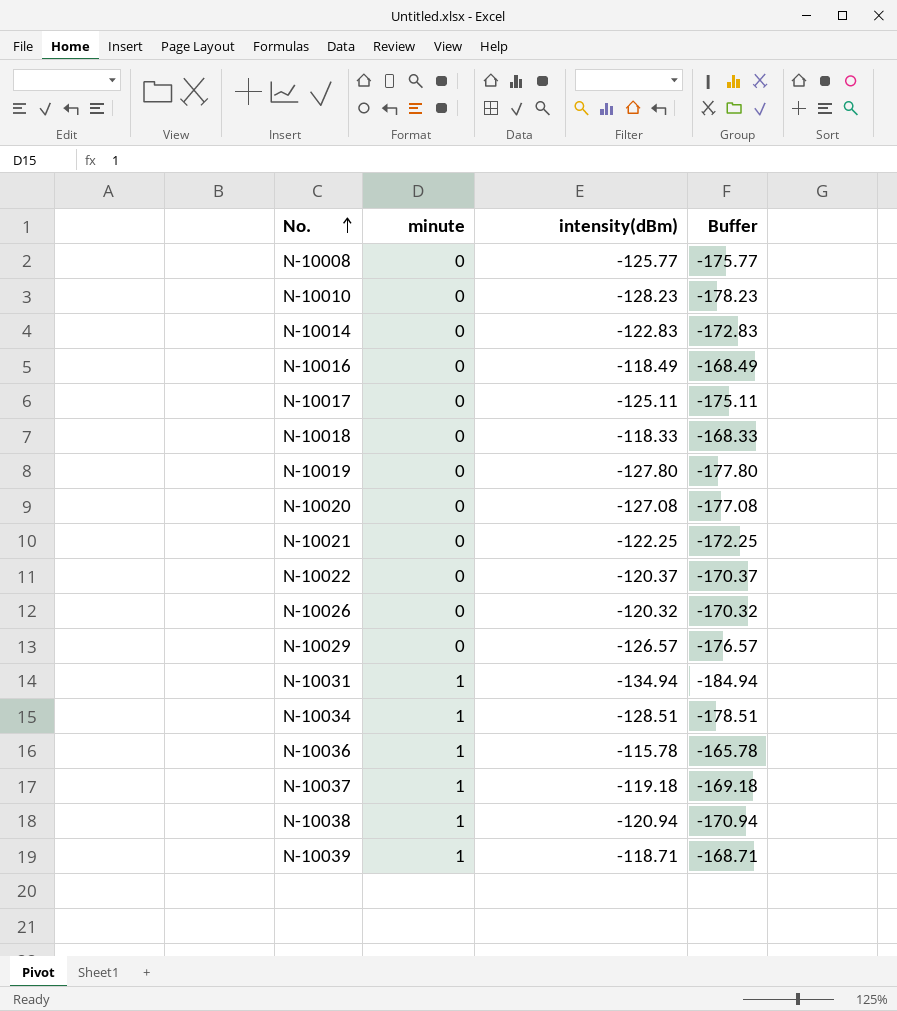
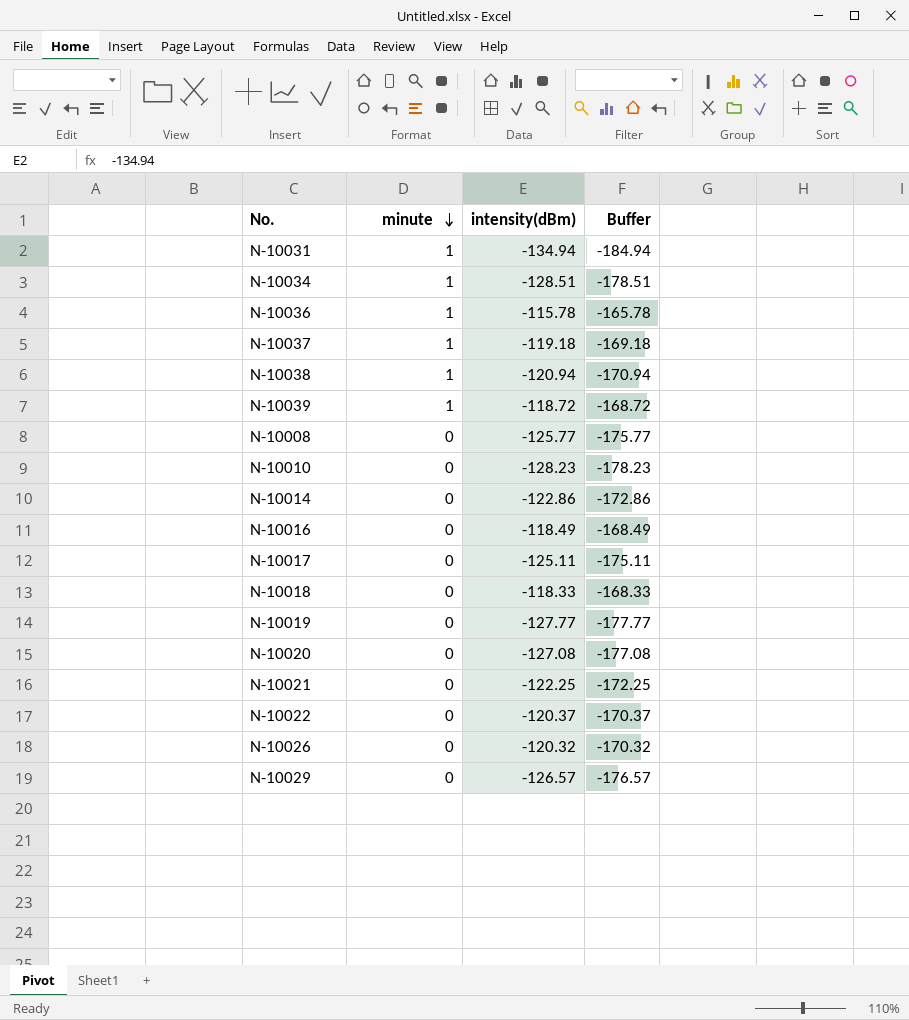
row order: No. ascending -> minute descending
N-10039 | intensity(dBm): -118.71 -> -118.72
N-10039 | Buffer: -168.71 -> -168.72
N-10014 | intensity(dBm): -122.83 -> -122.86
N-10014 | Buffer: -172.83 -> -172.86
N-10019 | intensity(dBm): -127.80 -> -127.77
N-10019 | Buffer: -177.80 -> -177.77

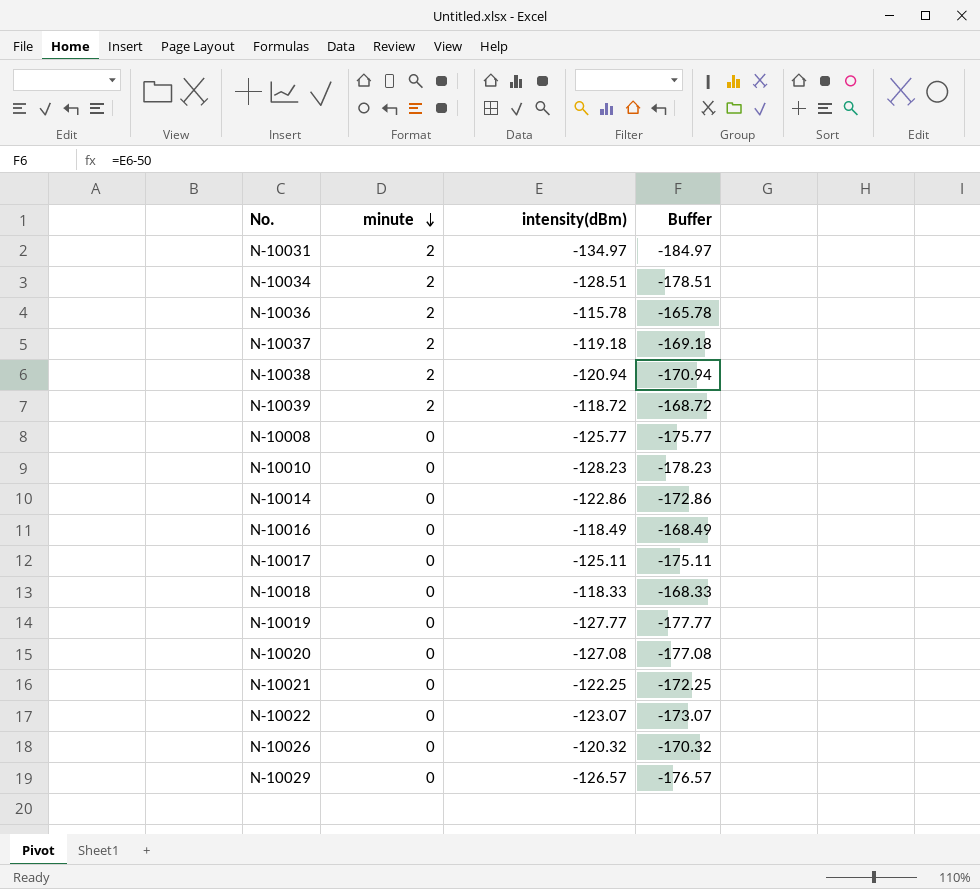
N-10031 | minute: 1 -> 2
N-10031 | intensity(dBm): -134.94 -> -134.97
N-10031 | Buffer: -184.94 -> -184.97
N-10034 | minute: 1 -> 2
N-10036 | minute: 1 -> 2
N-10037 | minute: 1 -> 2
N-10038 | minute: 1 -> 2
N-10039 | minute: 1 -> 2
N-10022 | intensity(dBm): -120.37 -> -123.07
N-10022 | Buffer: -170.37 -> -173.07

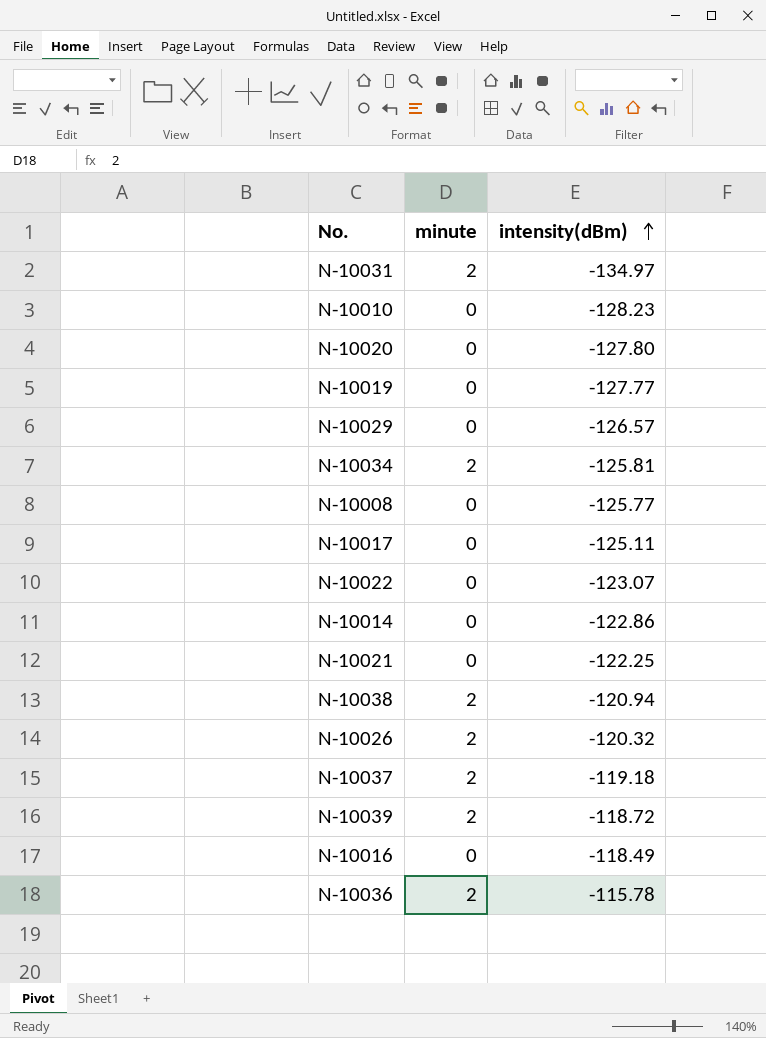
row order: minute descending -> intensity(dBm) ascending
column Buffer | formula: [intensity(dBm)] - 50 -> none
row N-10018: 0 | -118.33 | -168.33 -> none
N-10020 | intensity(dBm): -127.08 -> -127.80
N-10034 | intensity(dBm): -128.51 -> -125.81
N-10026 | minute: 0 -> 2

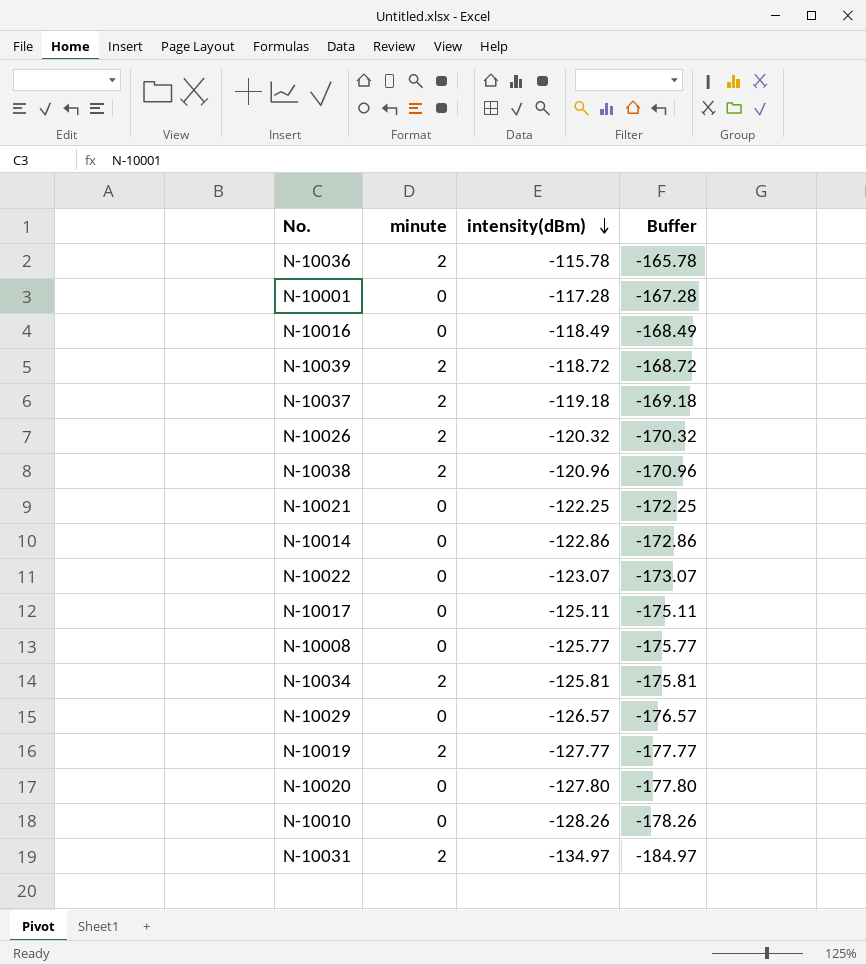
row order: intensity(dBm) ascending -> intensity(dBm) descending
column Buffer | formula: none -> [intensity(dBm)] - 50
row N-10001: none -> 0 | -117.28 | -167.28
N-10038 | intensity(dBm): -120.94 -> -120.96
N-10019 | minute: 0 -> 2
N-10010 | intensity(dBm): -128.23 -> -128.26

